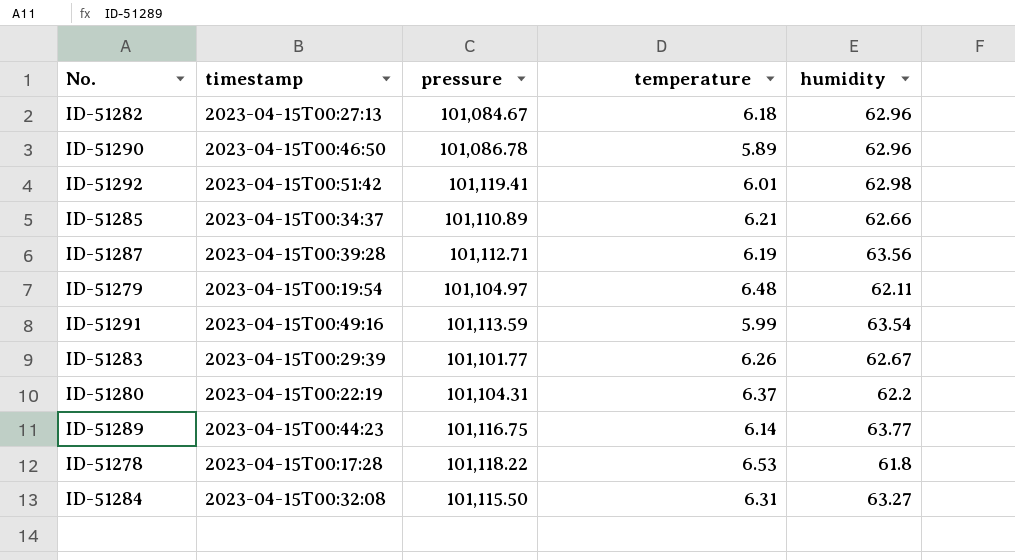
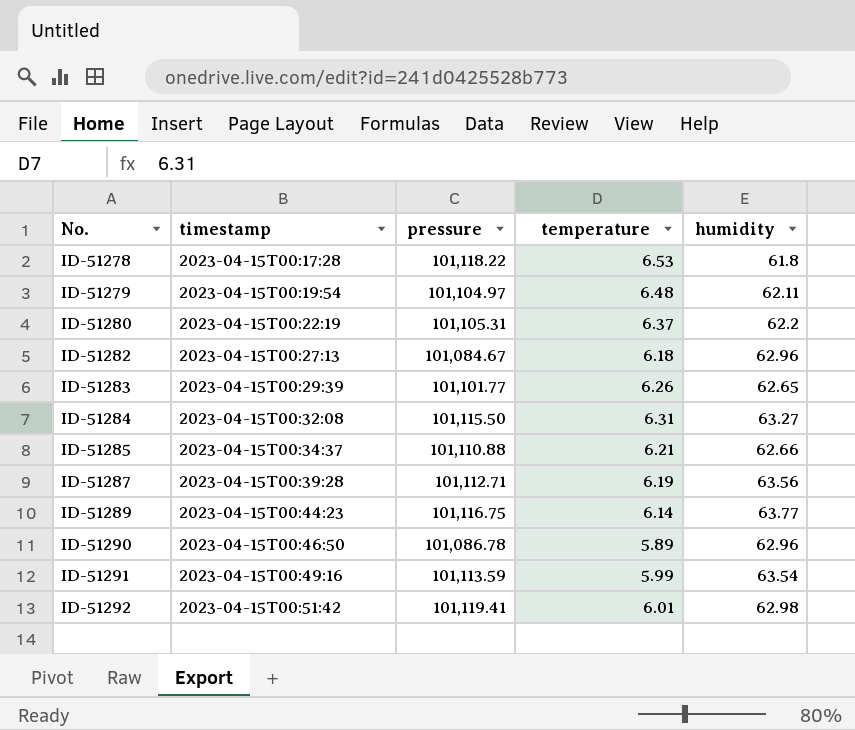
row order: none -> No. ascending
ID-51280 | pressure: 101,104.31 -> 101,105.31
ID-51283 | humidity: 62.67 -> 62.65
ID-51285 | pressure: 101,110.89 -> 101,110.88

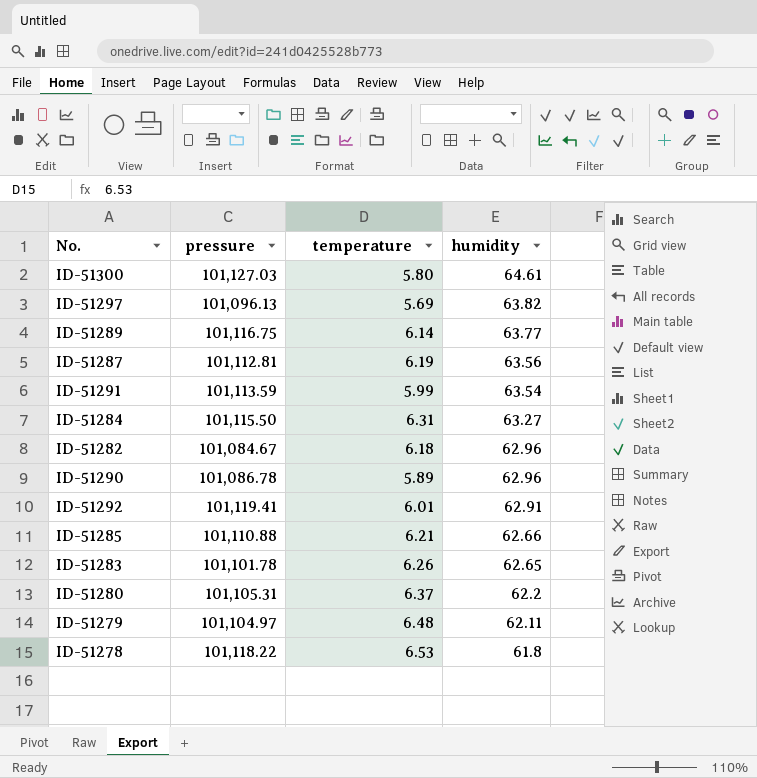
row order: No. ascending -> humidity descending
column timestamp | position: 2 -> none
row ID-51300: none -> 101,127.03 | 5.80 | 64.61
row ID-51297: none -> 101,096.13 | 5.69 | 63.82
ID-51287 | pressure: 101,112.71 -> 101,112.81
ID-51292 | humidity: 62.98 -> 62.91
ID-51283 | pressure: 101,101.77 -> 101,101.78

